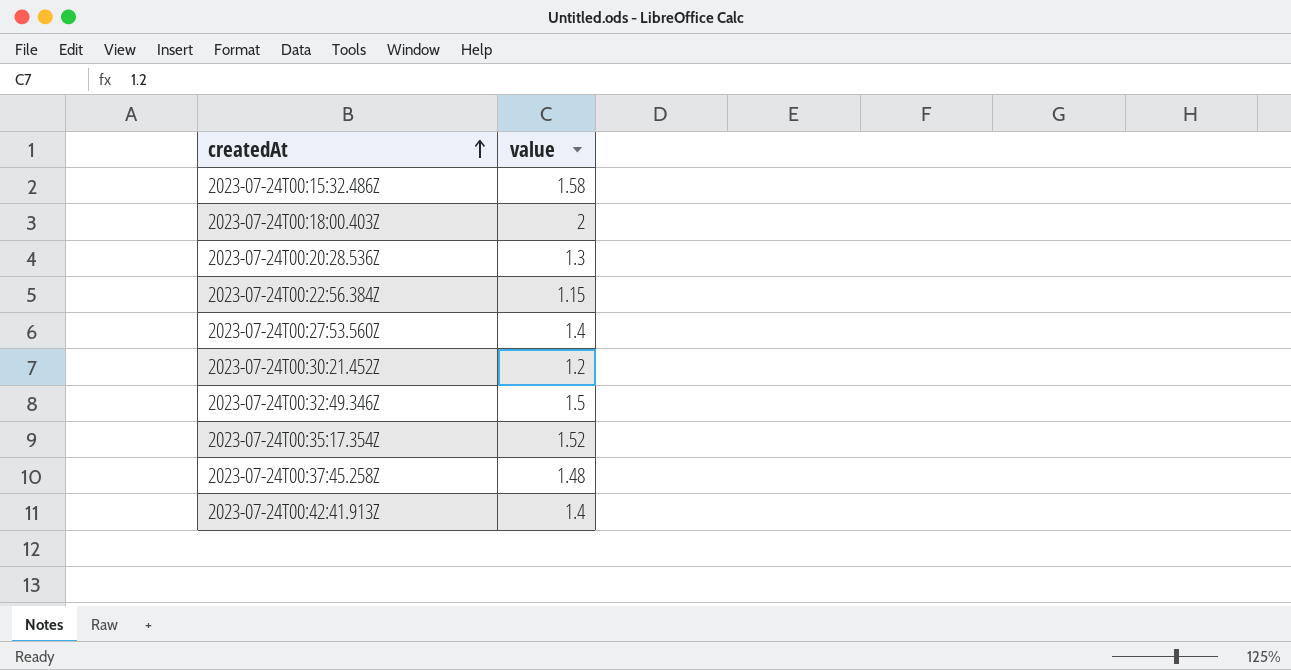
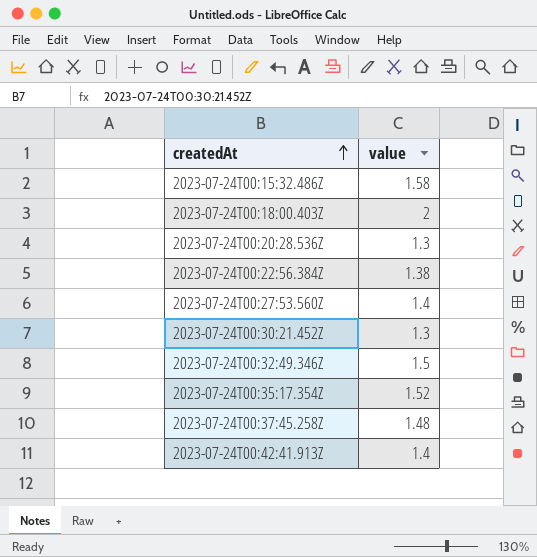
2023-07-24T00:22:56.384Z | value: 1.15 -> 1.38
2023-07-24T00:30:21.452Z | value: 1.2 -> 1.3

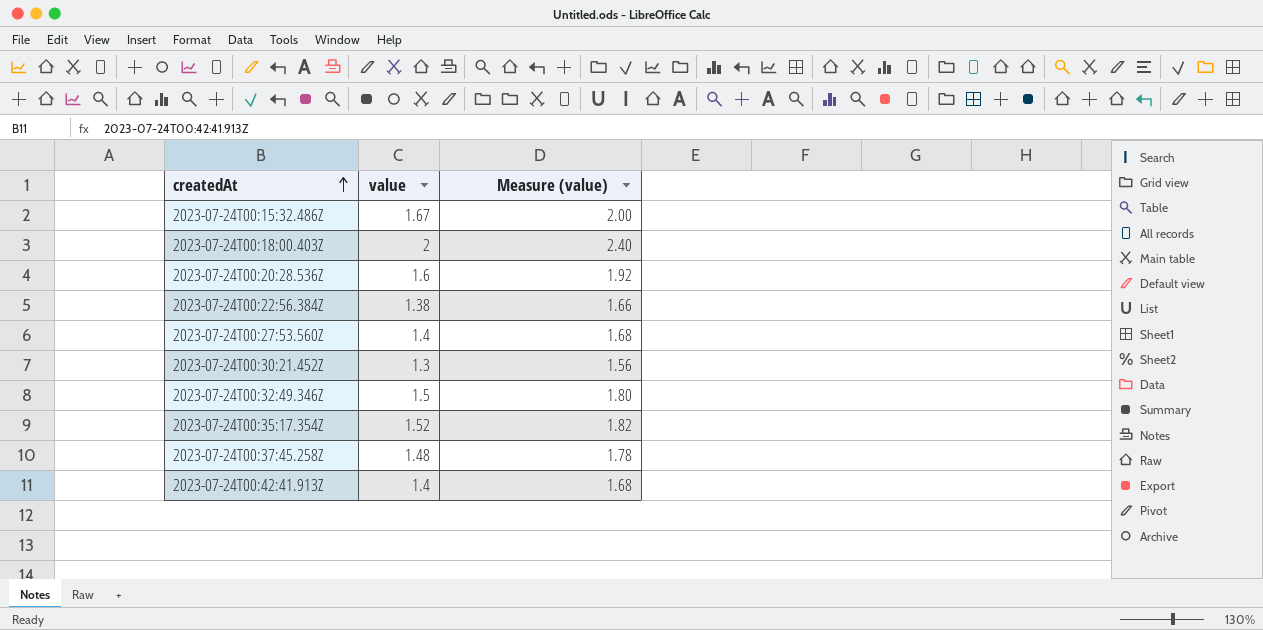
column Measure (value) | formula: none -> [value] * 1.2
2023-07-24T00:15:32.486Z | value: 1.58 -> 1.67
2023-07-24T00:20:28.536Z | value: 1.3 -> 1.6

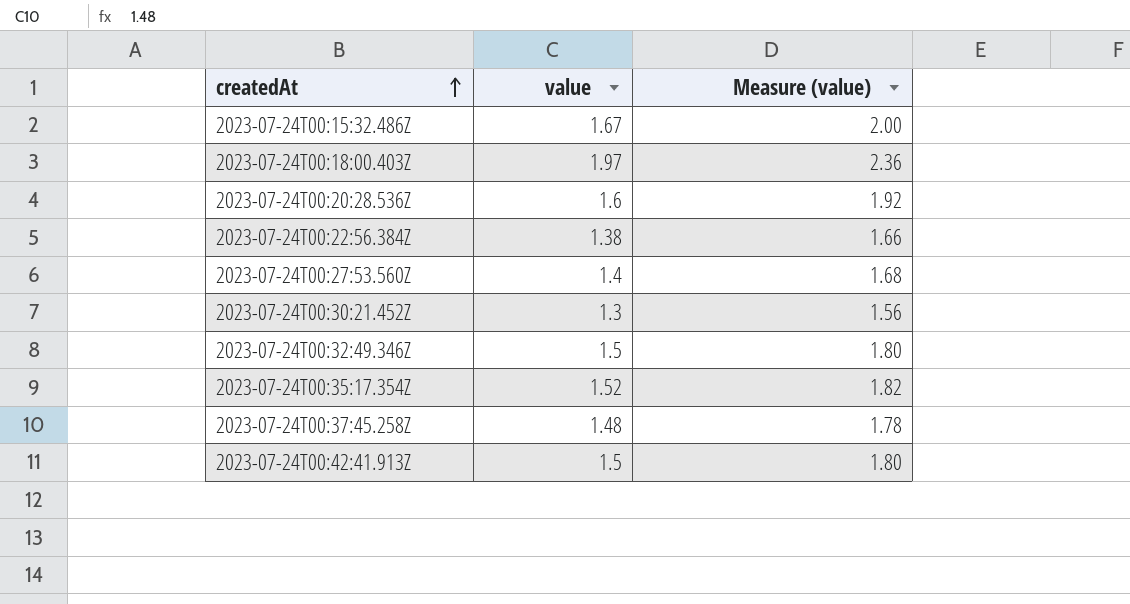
2023-07-24T00:18:00.403Z | value: 2 -> 1.97
2023-07-24T00:18:00.403Z | Measure (value): 2.40 -> 2.36
2023-07-24T00:42:41.913Z | value: 1.4 -> 1.5
2023-07-24T00:42:41.913Z | Measure (value): 1.68 -> 1.80

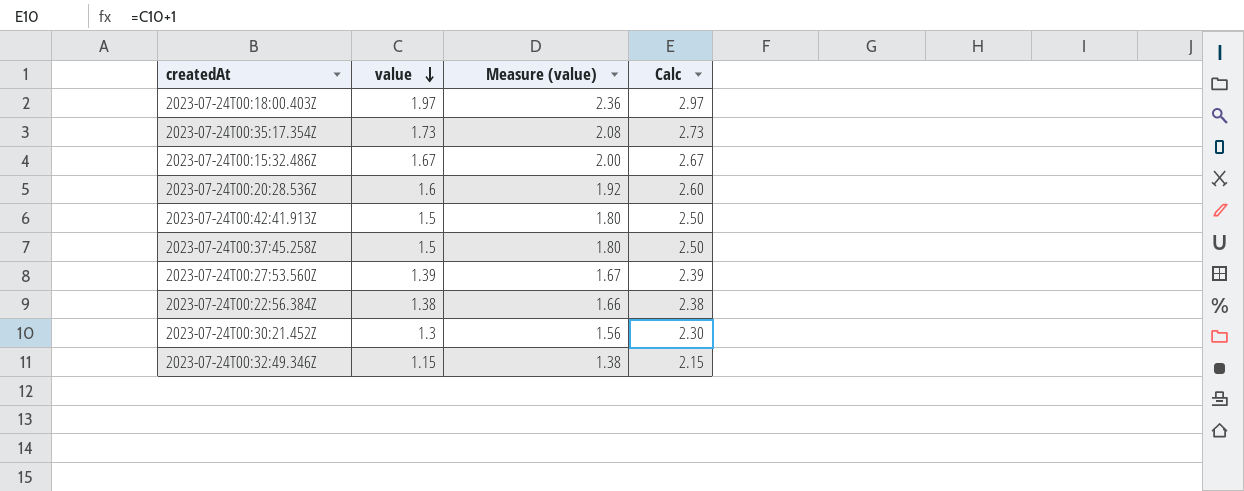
row order: createdAt ascending -> value descending
column Calc | formula: none -> [value] + 1
2023-07-24T00:35:17.354Z | value: 1.52 -> 1.73
2023-07-24T00:35:17.354Z | Measure (value): 1.82 -> 2.08
2023-07-24T00:37:45.258Z | value: 1.48 -> 1.5
2023-07-24T00:37:45.258Z | Measure (value): 1.78 -> 1.80
2023-07-24T00:27:53.560Z | value: 1.4 -> 1.39
2023-07-24T00:27:53.560Z | Measure (value): 1.68 -> 1.67
2023-07-24T00:32:49.346Z | value: 1.5 -> 1.15
2023-07-24T00:32:49.346Z | Measure (value): 1.80 -> 1.38

